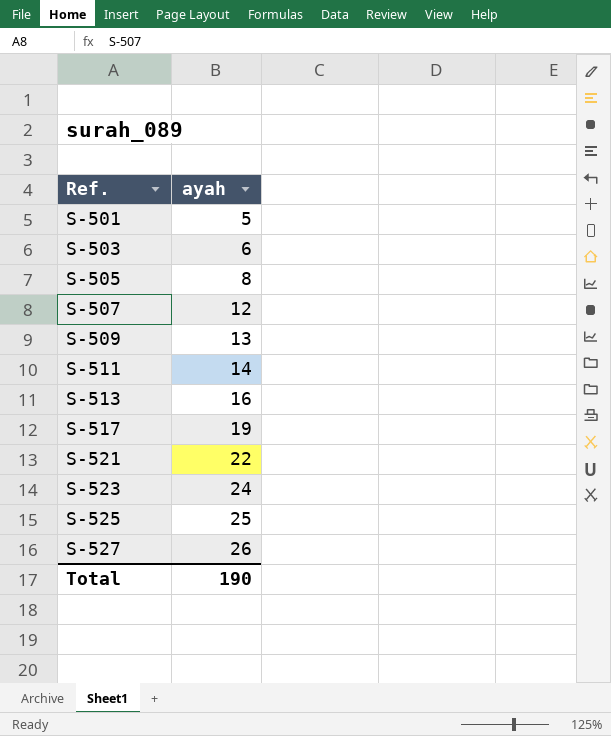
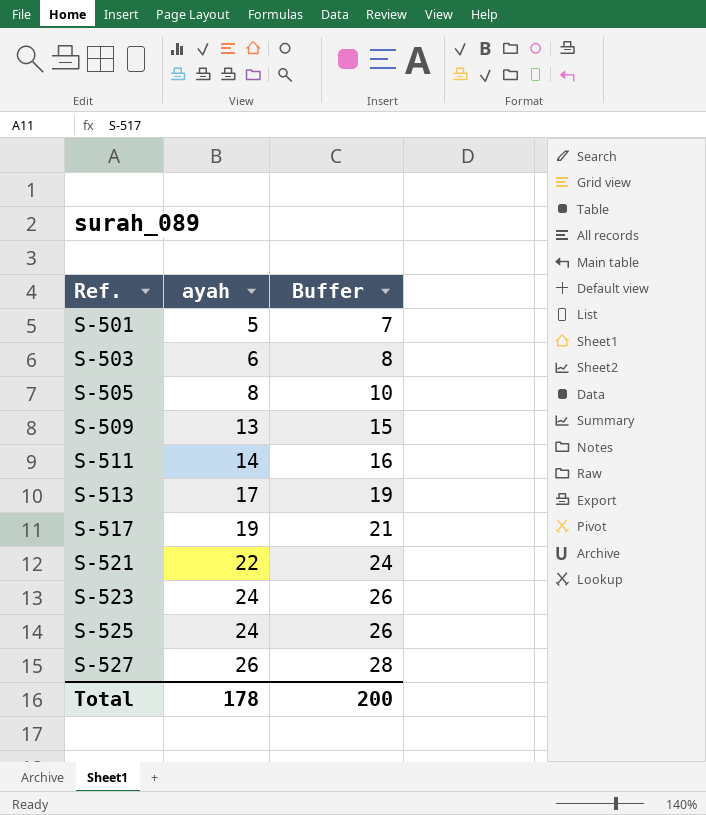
column Buffer | formula: none -> [ayah] + 2
row S-507: 12 -> none
S-513 | ayah: 16 -> 17
S-525 | ayah: 25 -> 24
Total | ayah: 190 -> 178

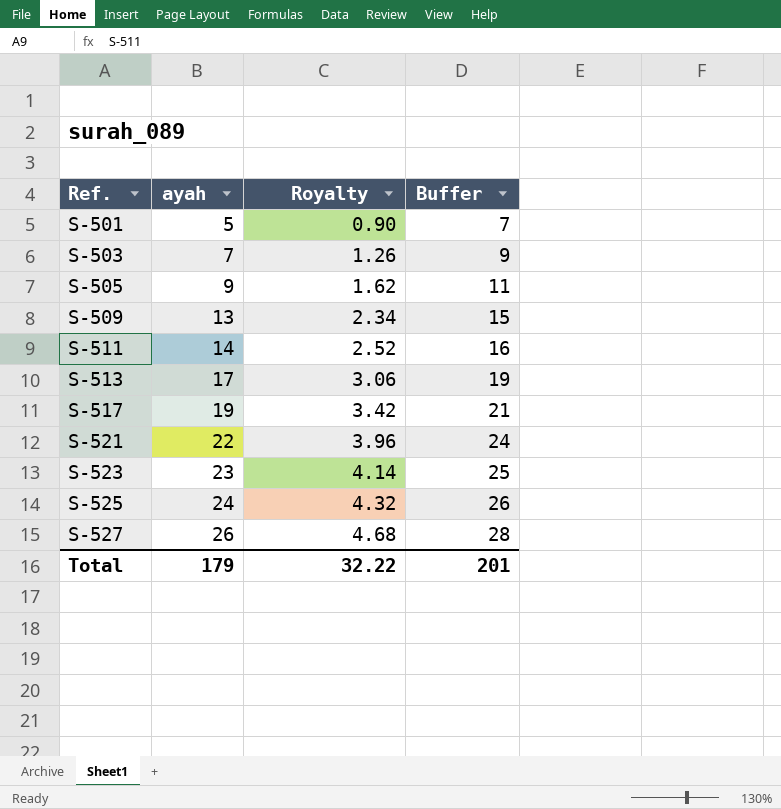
column Royalty | formula: none -> [ayah] * 0.18
S-503 | ayah: 6 -> 7
S-503 | Buffer: 8 -> 9
S-505 | ayah: 8 -> 9
S-505 | Buffer: 10 -> 11
S-523 | ayah: 24 -> 23
S-523 | Buffer: 26 -> 25
Total | ayah: 178 -> 179
Total | Buffer: 200 -> 201

